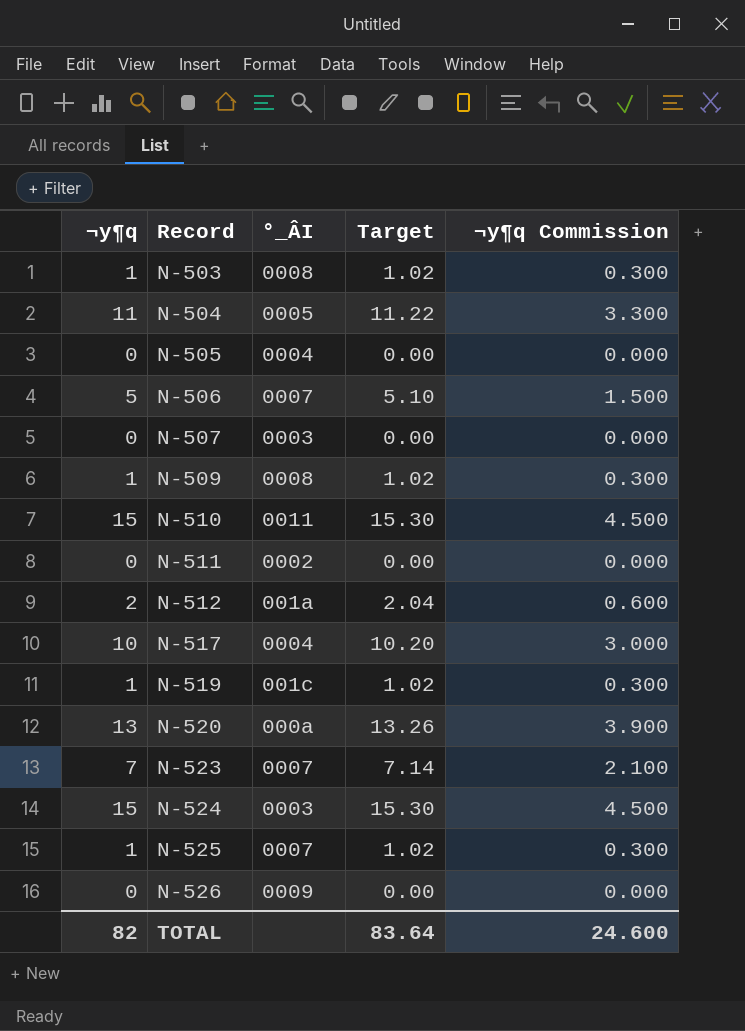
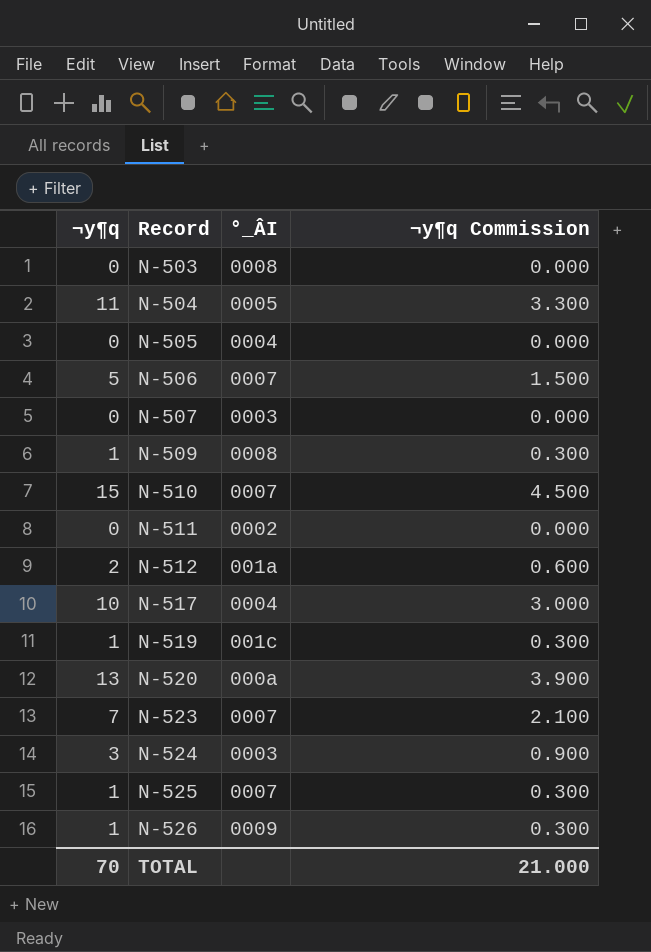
column Target | formula: [¬y¶q] * 1.02 -> none
N-503 | ¬y¶q: 1 -> 0
N-503 | ¬y¶q Commission: 0.300 -> 0.000
N-510 | °_ÂI: 0011 -> 0007
N-524 | ¬y¶q: 15 -> 3
N-524 | ¬y¶q Commission: 4.500 -> 0.900
N-526 | ¬y¶q: 0 -> 1
N-526 | ¬y¶q Commission: 0.000 -> 0.300
TOTAL | ¬y¶q: 82 -> 70
TOTAL | ¬y¶q Commission: 24.600 -> 21.000

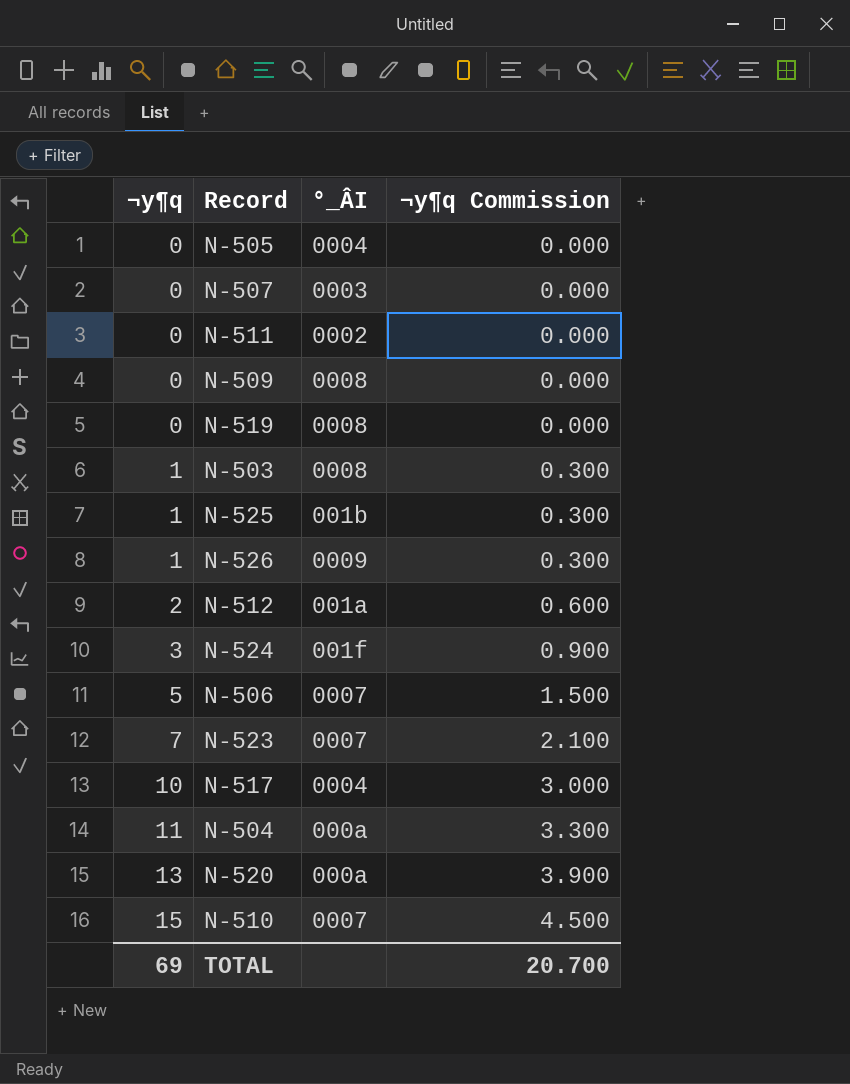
row order: Record ascending -> ¬y¶q ascending
N-509 | ¬y¶q: 1 -> 0
N-509 | ¬y¶q Commission: 0.300 -> 0.000
N-519 | ¬y¶q: 1 -> 0
N-519 | °_ÂI: 001c -> 0008
N-519 | ¬y¶q Commission: 0.300 -> 0.000
N-503 | ¬y¶q: 0 -> 1
N-503 | ¬y¶q Commission: 0.000 -> 0.300
N-525 | °_ÂI: 0007 -> 001b
N-524 | °_ÂI: 0003 -> 001f
N-504 | °_ÂI: 0005 -> 000a
TOTAL | ¬y¶q: 70 -> 69
TOTAL | ¬y¶q Commission: 21.000 -> 20.700

